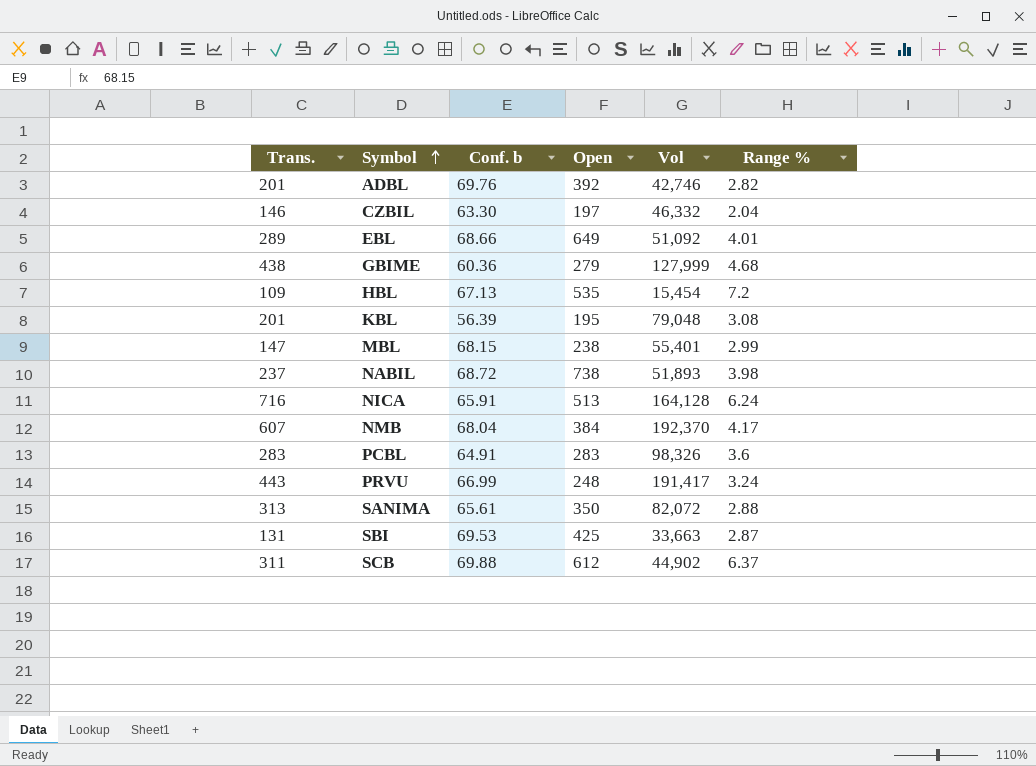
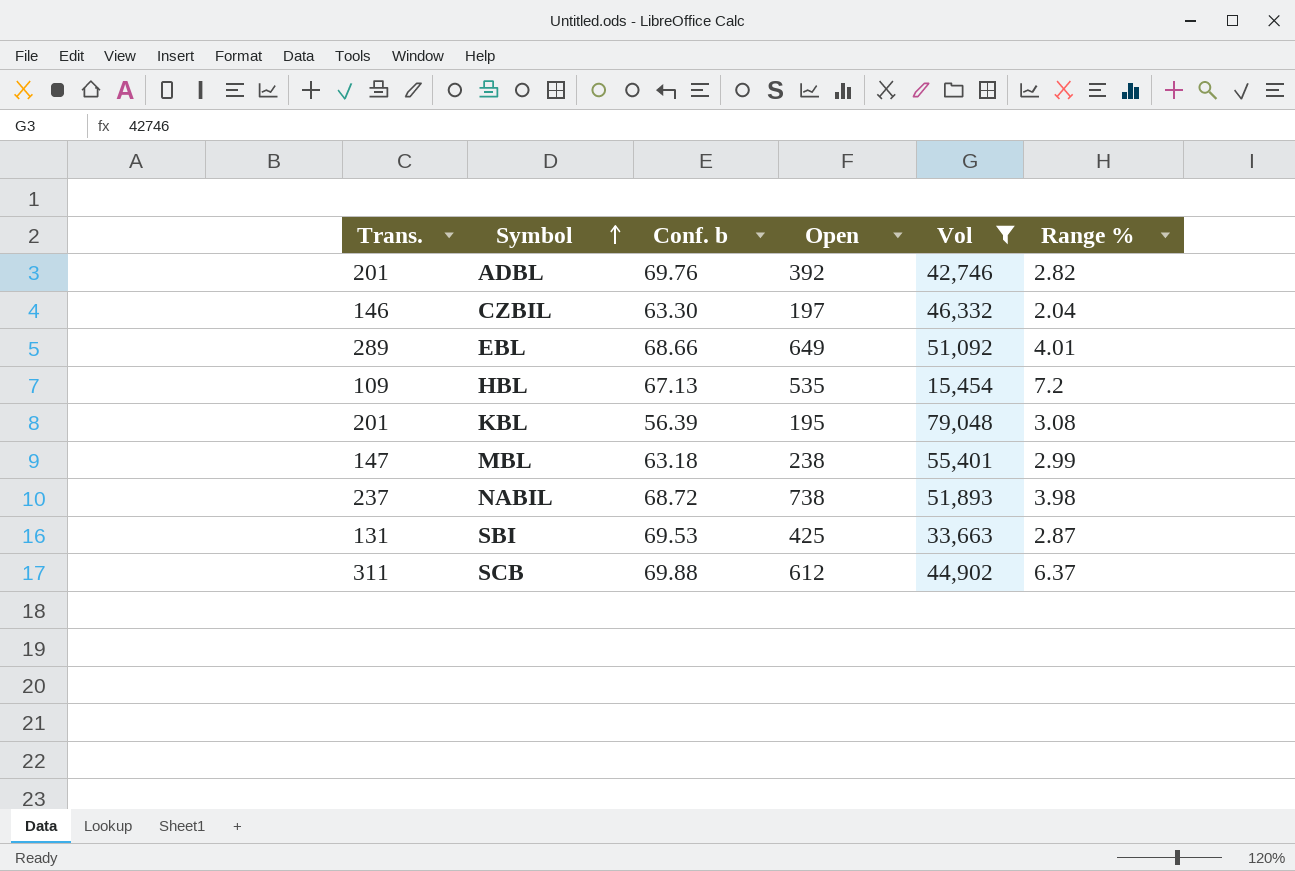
filter: none -> Vol <= 79,048
MBL | Conf. b: 68.15 -> 63.18

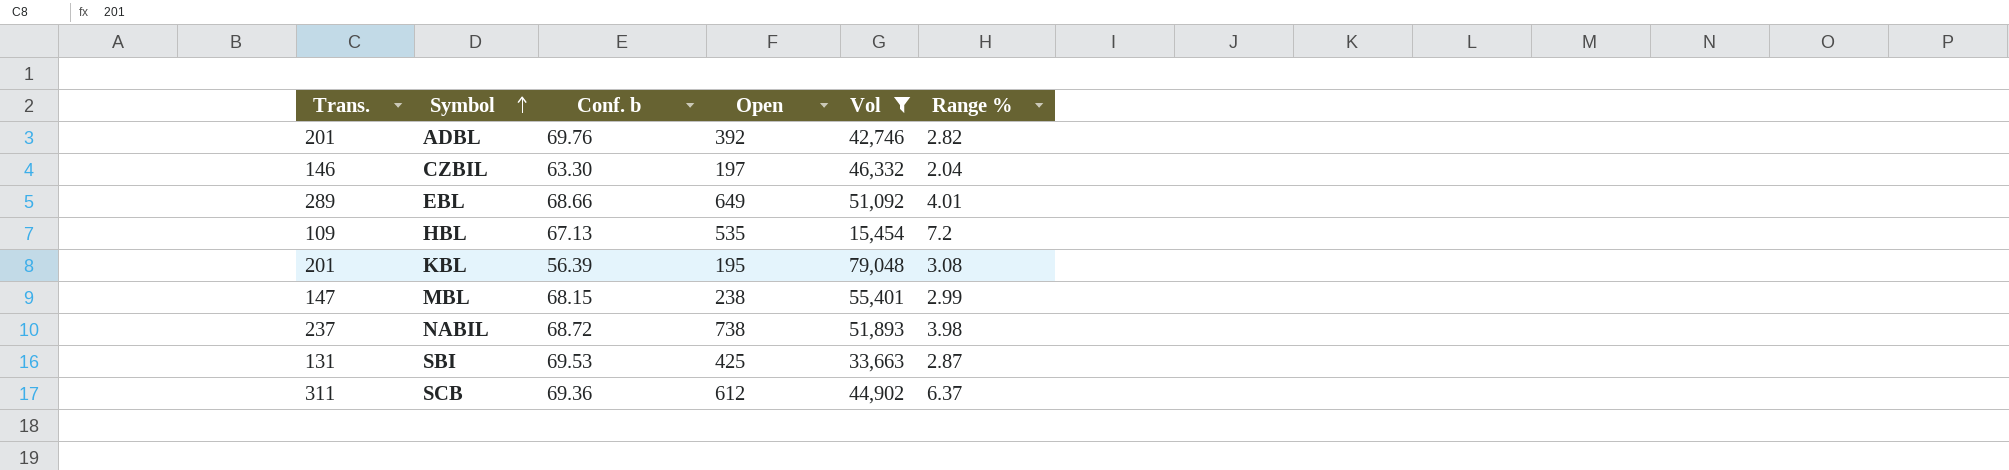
MBL | Conf. b: 63.18 -> 68.15
SCB | Conf. b: 69.88 -> 69.36

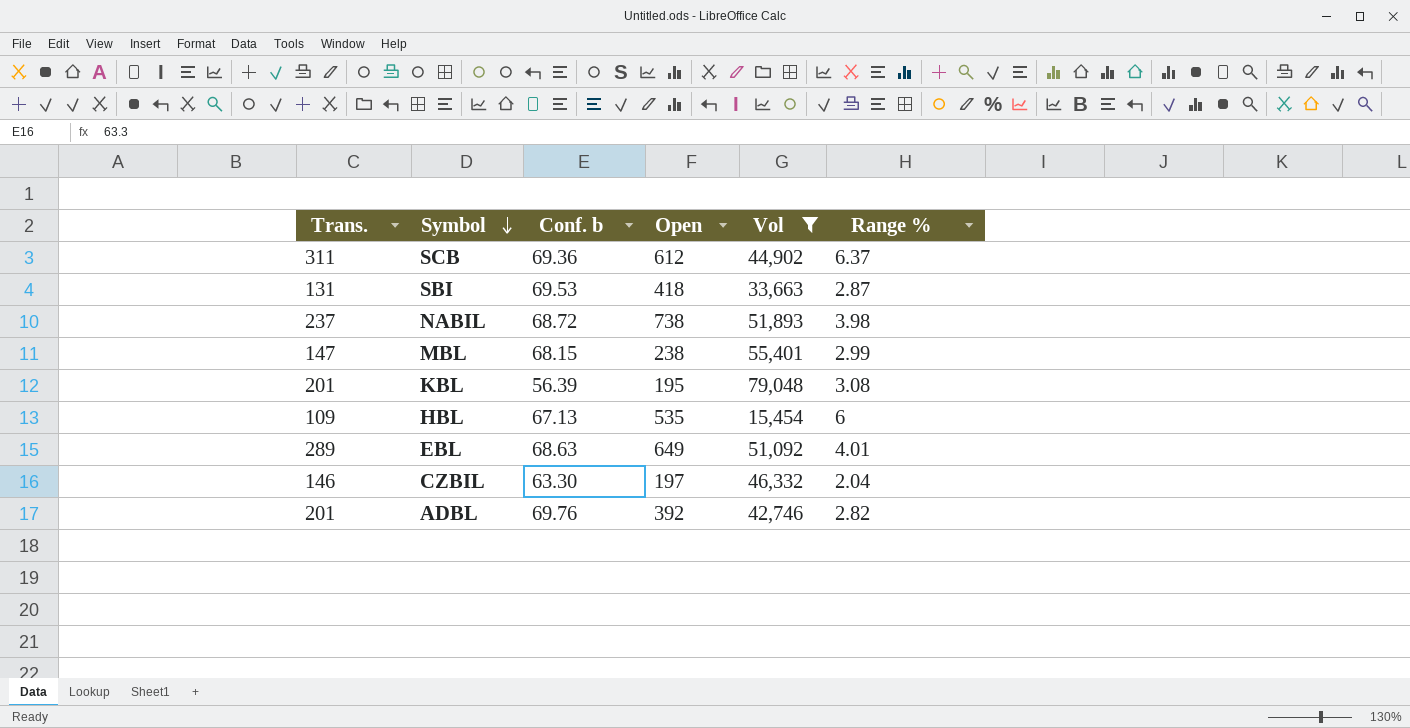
row order: Symbol ascending -> Symbol descending
SBI | Open: 425 -> 418
HBL | Range %: 7.2 -> 6
EBL | Conf. b: 68.66 -> 68.63

